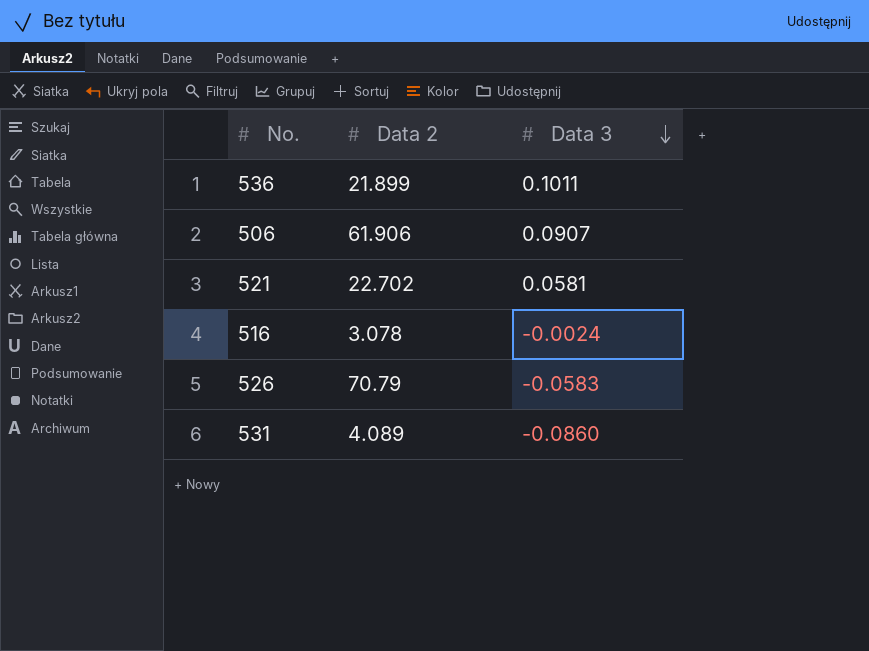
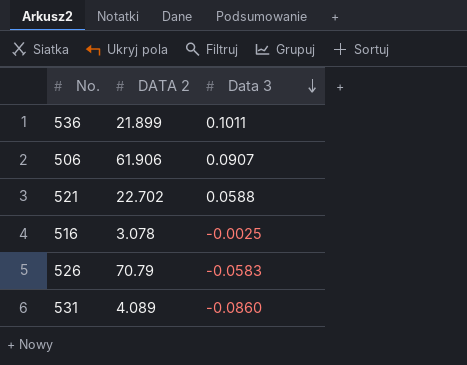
column name: Data 2 -> DATA 2
521 | Data 3: 0.0581 -> 0.0588
516 | Data 3: -0.0024 -> -0.0025

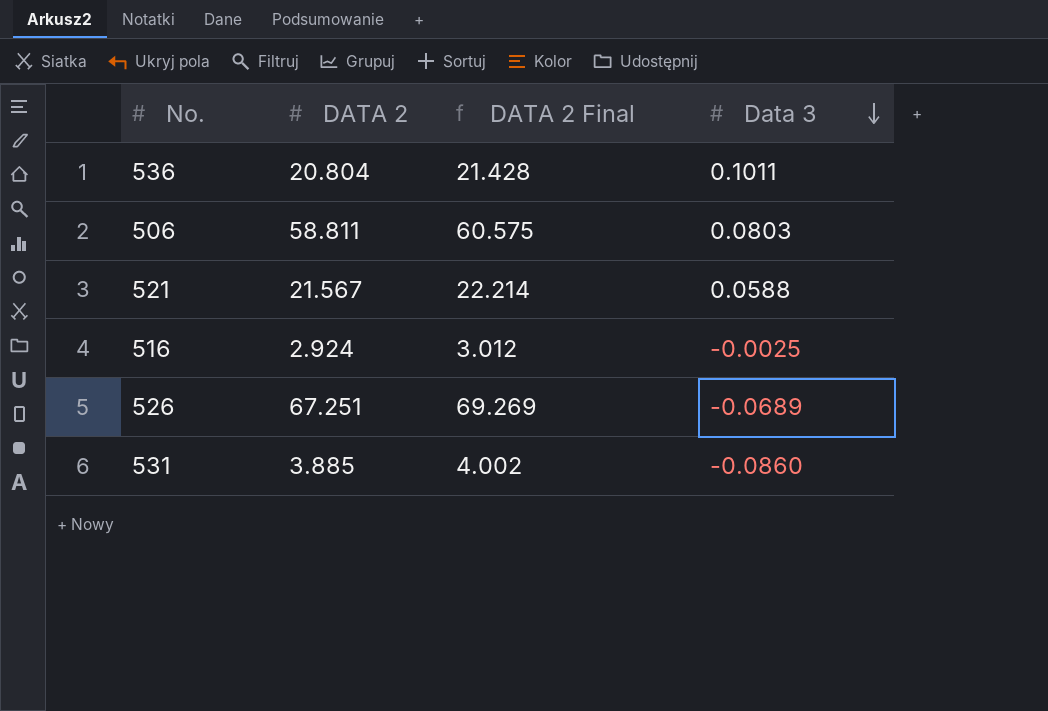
column DATA 2 Final | formula: none -> [DATA 2] * 1.03
536 | DATA 2: 21.899 -> 20.804
506 | DATA 2: 61.906 -> 58.811
506 | Data 3: 0.0907 -> 0.0803
521 | DATA 2: 22.702 -> 21.567
516 | DATA 2: 3.078 -> 2.924
526 | DATA 2: 70.79 -> 67.251
526 | Data 3: -0.0583 -> -0.0689
531 | DATA 2: 4.089 -> 3.885

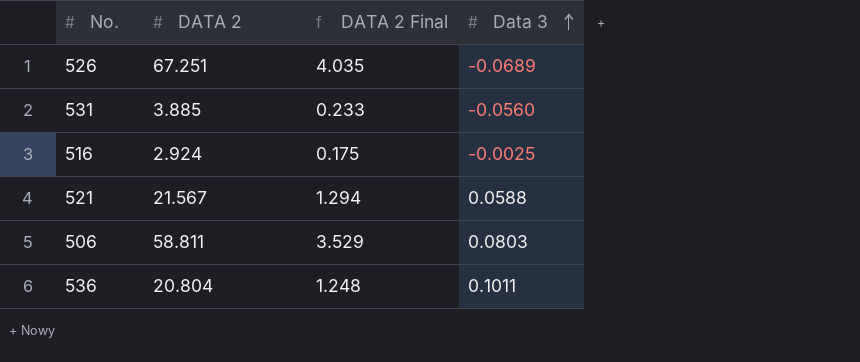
row order: Data 3 descending -> Data 3 ascending
column DATA 2 Final | formula: [DATA 2] * 1.03 -> [DATA 2] * 0.06
531 | Data 3: -0.0860 -> -0.0560

